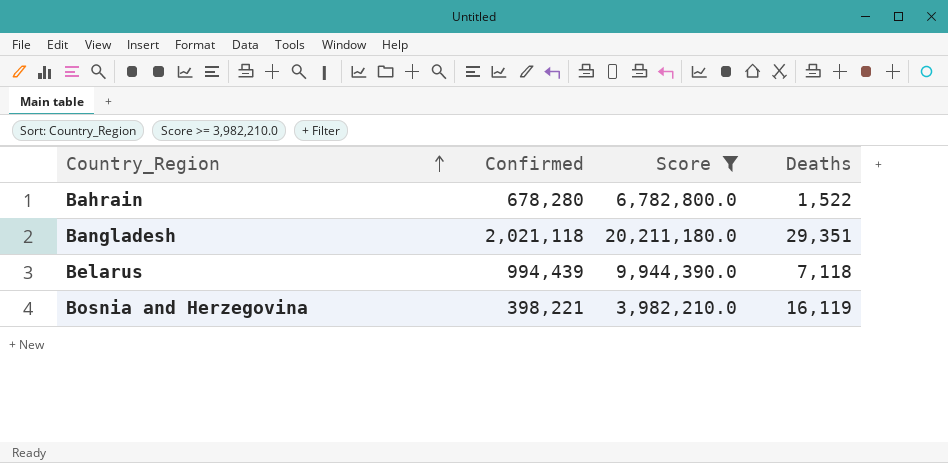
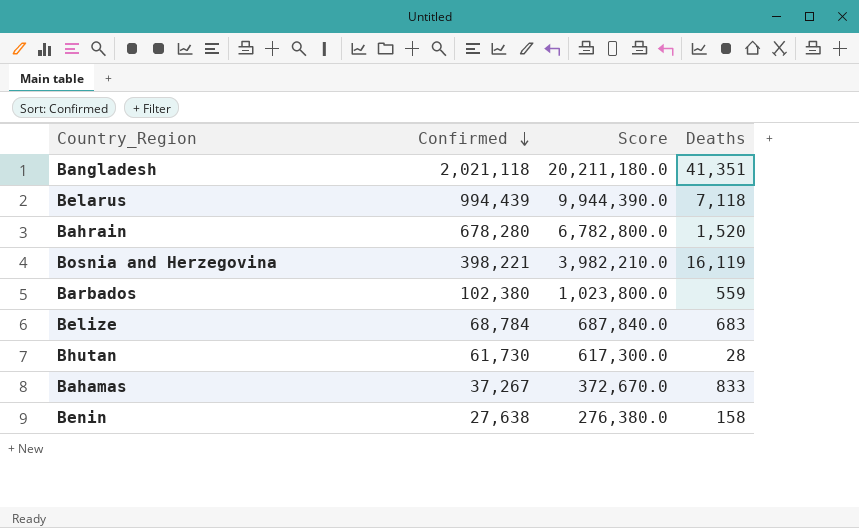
filter: Score >= 3,982,210.0 -> none
row order: Country_Region ascending -> Confirmed descending
Bangladesh | Deaths: 29,351 -> 41,351
Bahrain | Deaths: 1,522 -> 1,520

